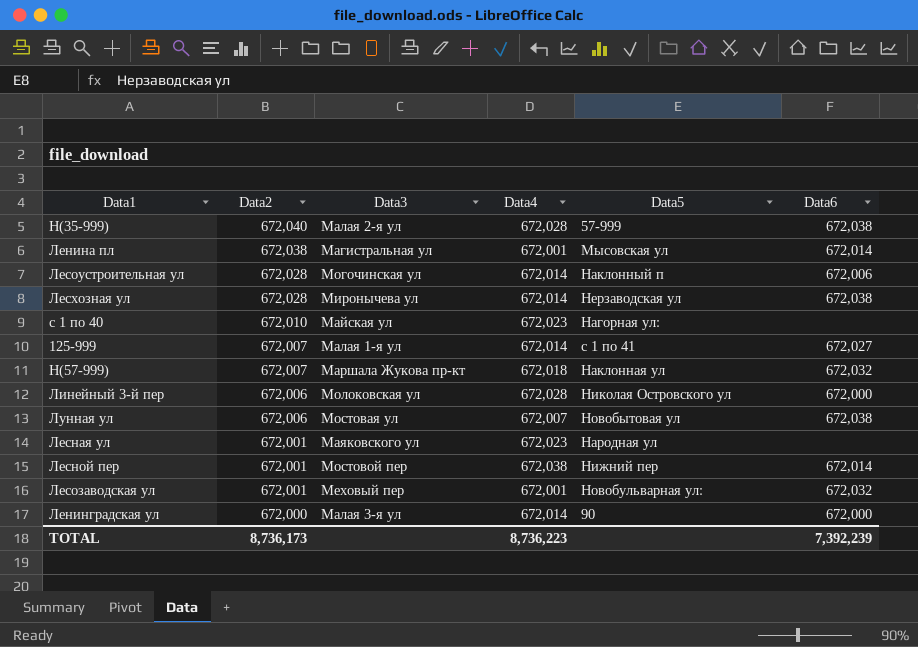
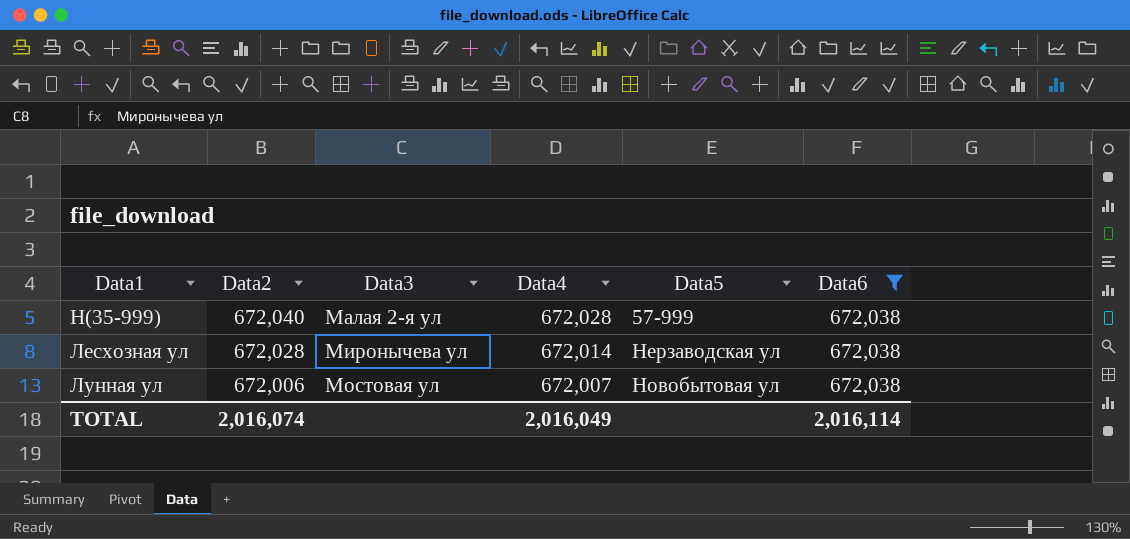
filter: none -> Data6 = 672,038
TOTAL | Data2: 8,736,173 -> 2,016,074
TOTAL | Data4: 8,736,223 -> 2,016,049
TOTAL | Data6: 7,392,239 -> 2,016,114

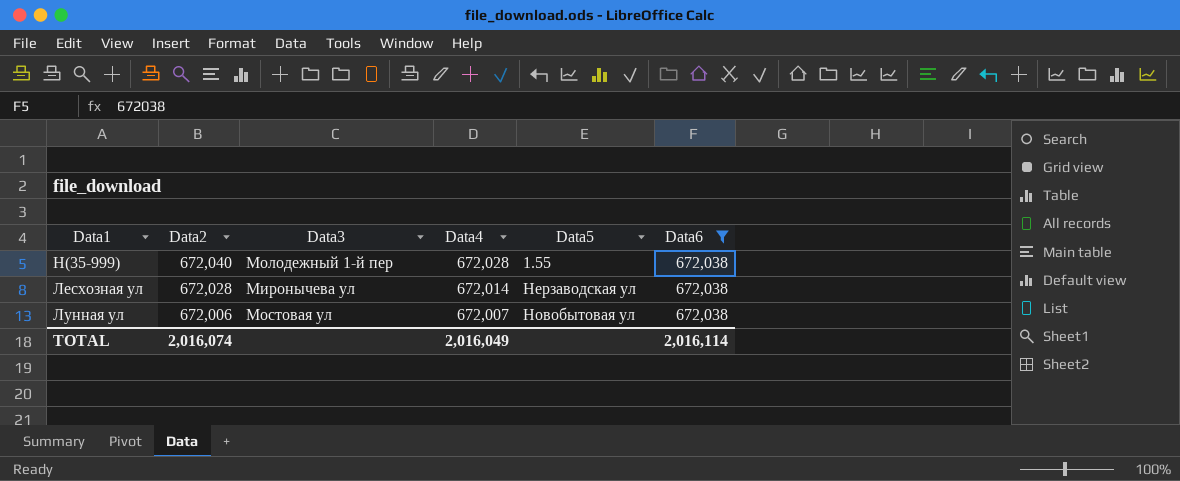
Н(35-999) | Data3: Малая 2-я ул -> Молодежный 1-й пер
Н(35-999) | Data5: 57-999 -> 1.55

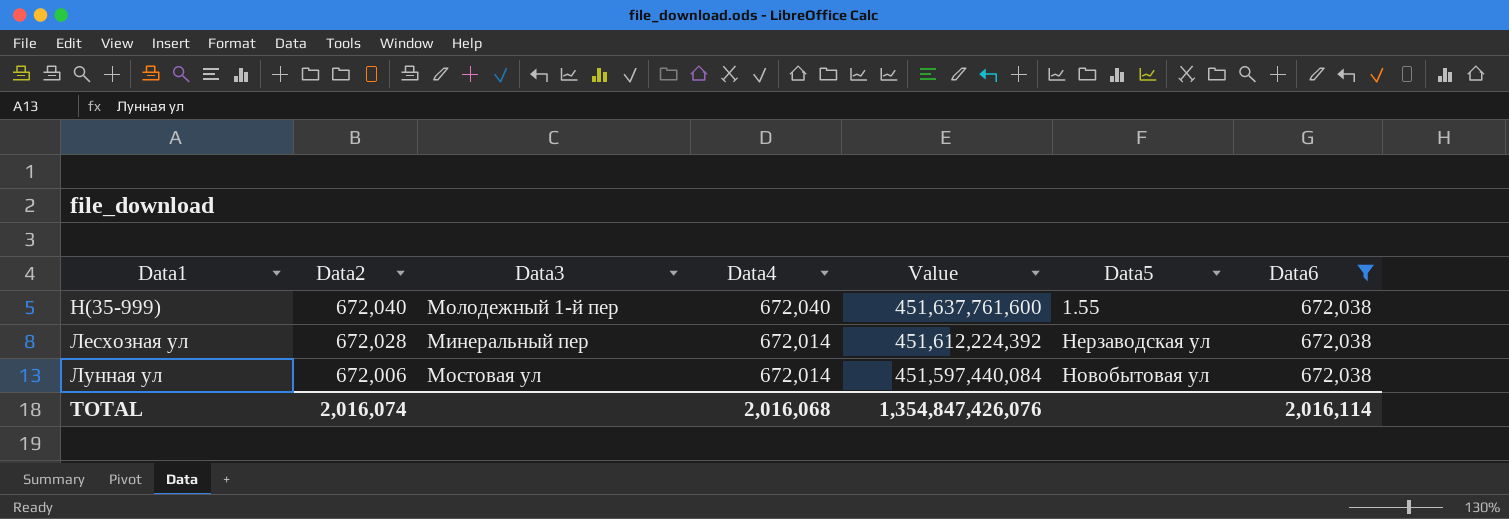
column Value | formula: none -> [Data2] * [Data4]
Н(35-999) | Data4: 672,028 -> 672,040
Лесхозная ул | Data3: Миронычева ул -> Минеральный пер
Лунная ул | Data4: 672,007 -> 672,014
TOTAL | Data4: 2,016,049 -> 2,016,068

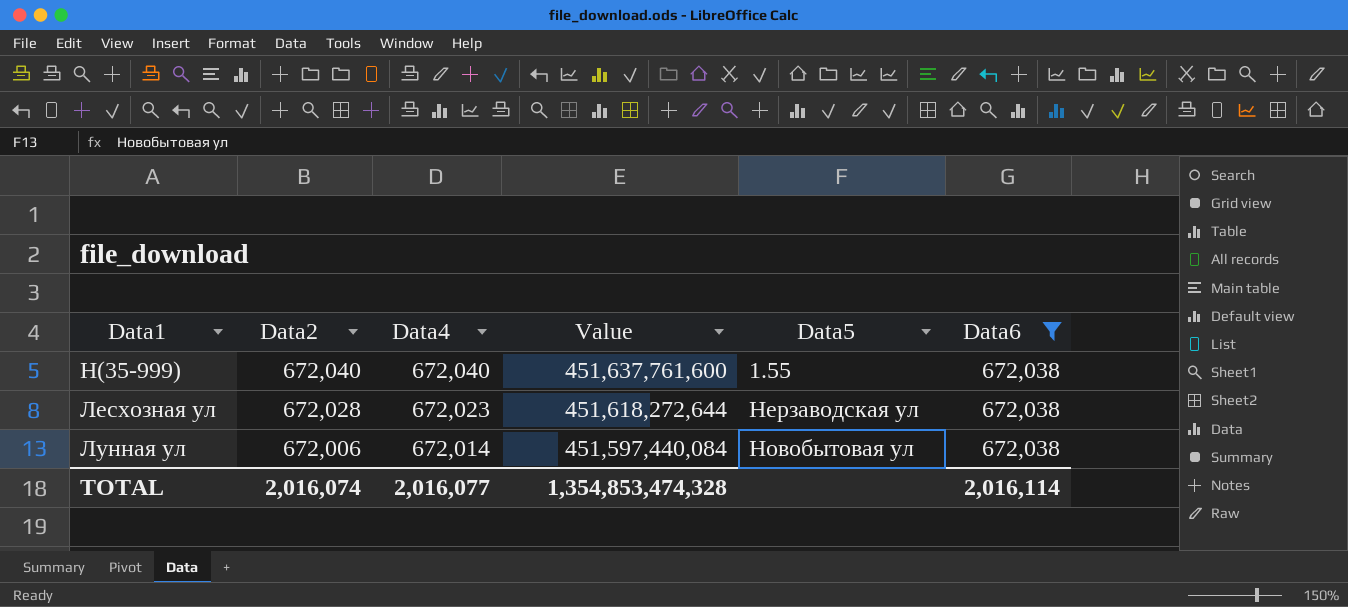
column Data3 | position: 3 -> none
Лесхозная ул | Data4: 672,014 -> 672,023
Лесхозная ул | Value: 451,612,224,392 -> 451,618,272,644
TOTAL | Data4: 2,016,068 -> 2,016,077
TOTAL | Value: 1,354,847,426,076 -> 1,354,853,474,328

